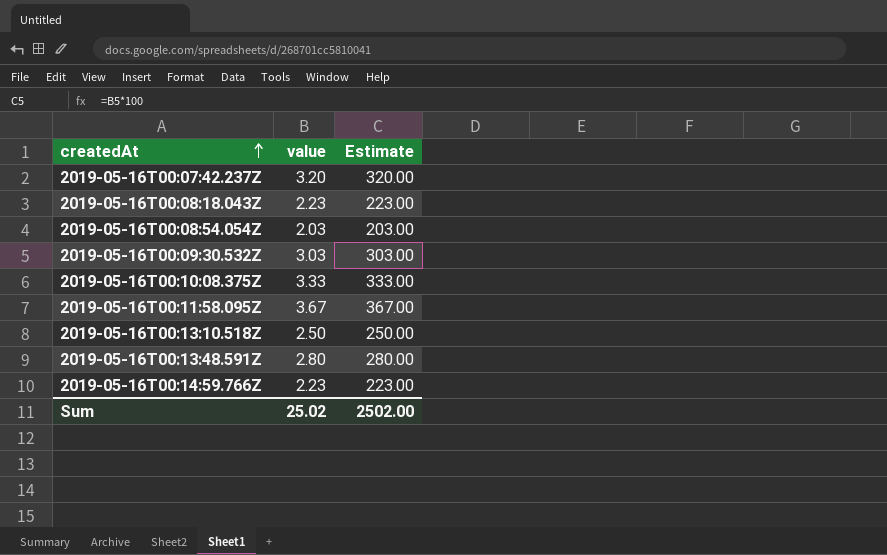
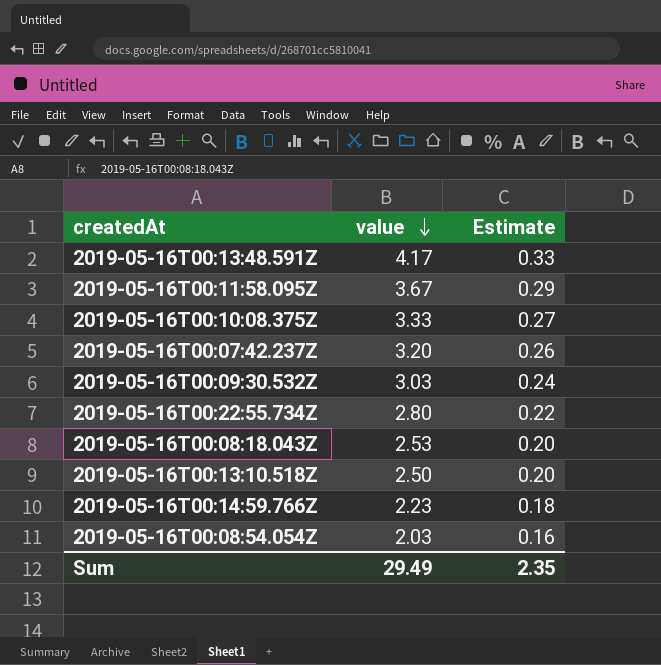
row order: createdAt ascending -> value descending
column Estimate | formula: [value] * 100 -> [value] * 0.08
2019-05-16T00:13:48.591Z | value: 2.80 -> 4.17
row 2019-05-16T00:22:55.734Z: none -> 2.80 | 0.22
2019-05-16T00:08:18.043Z | value: 2.23 -> 2.53
Sum | value: 25.02 -> 29.49
Sum | Estimate: 2502.00 -> 2.35

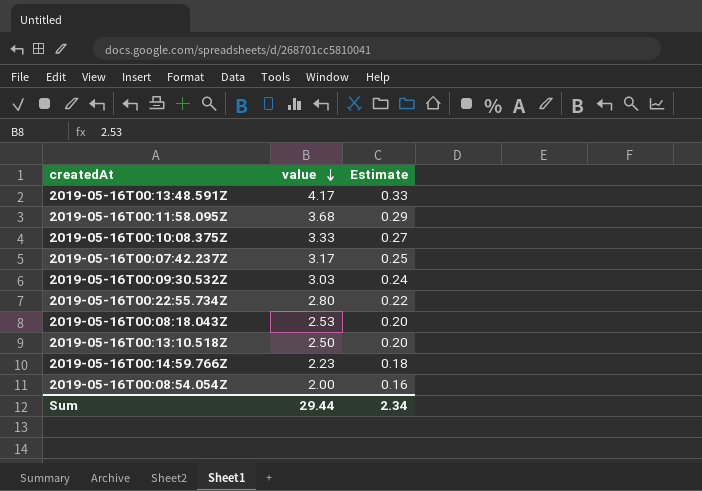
2019-05-16T00:11:58.095Z | value: 3.67 -> 3.68
2019-05-16T00:07:42.237Z | value: 3.20 -> 3.17
2019-05-16T00:07:42.237Z | Estimate: 0.26 -> 0.25
2019-05-16T00:08:54.054Z | value: 2.03 -> 2.00
Sum | value: 29.49 -> 29.44
Sum | Estimate: 2.35 -> 2.34

